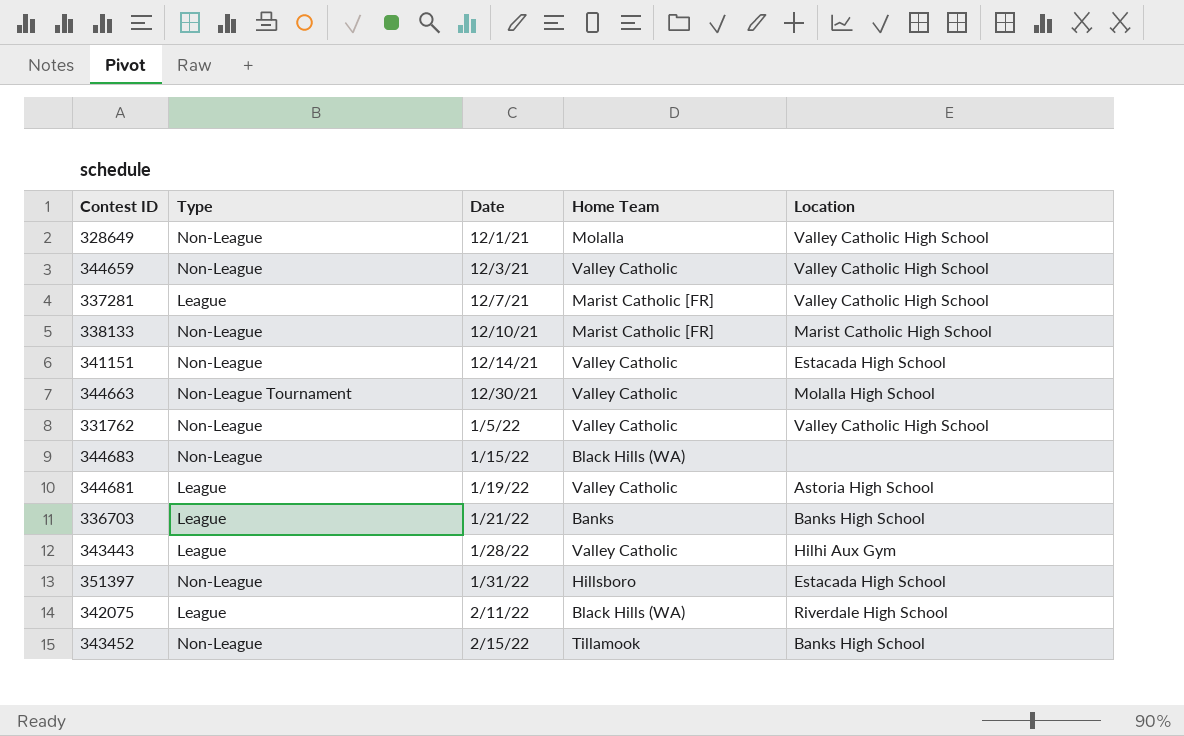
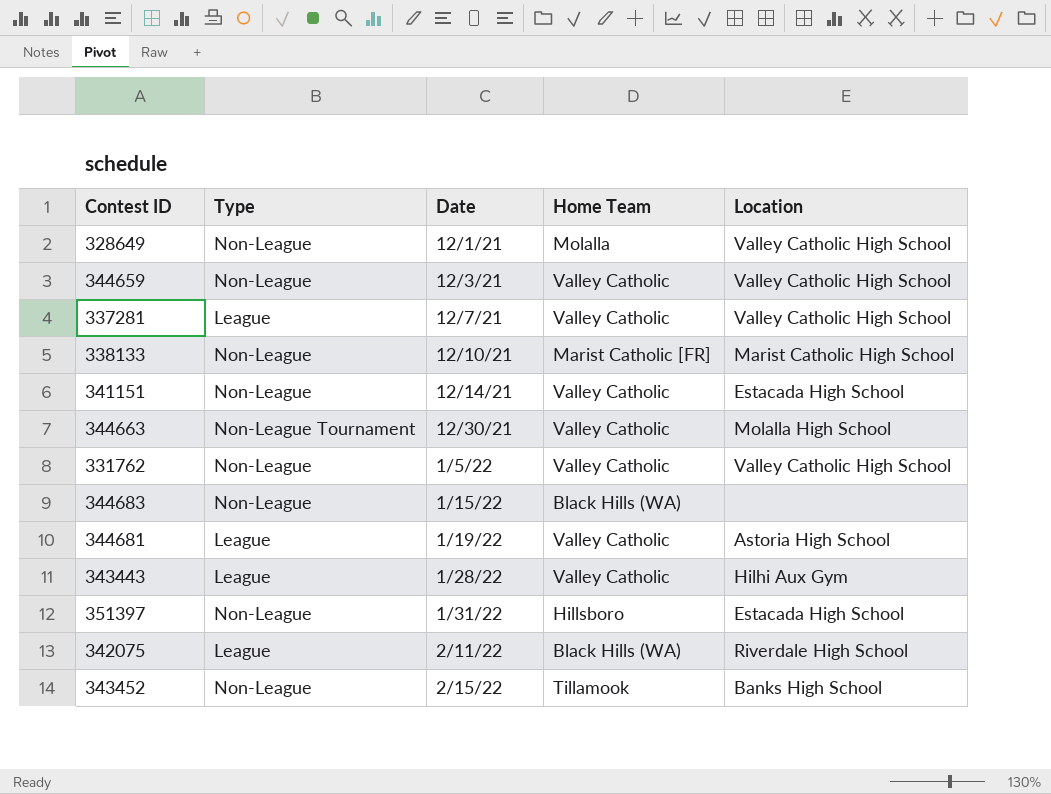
row 336703: League | 1/21/22 | Banks | Banks High School -> none
337281 | Home Team: Marist Catholic [FR] -> Valley Catholic

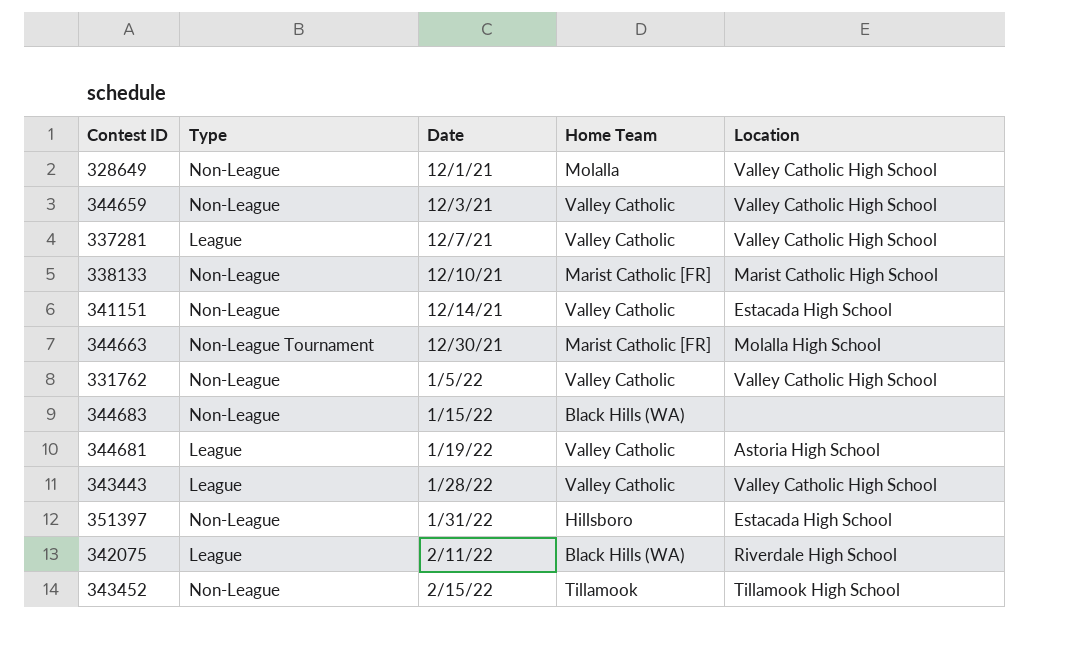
344663 | Home Team: Valley Catholic -> Marist Catholic [FR]
343443 | Location: Hilhi Aux Gym -> Valley Catholic High School
343452 | Location: Banks High School -> Tillamook High School

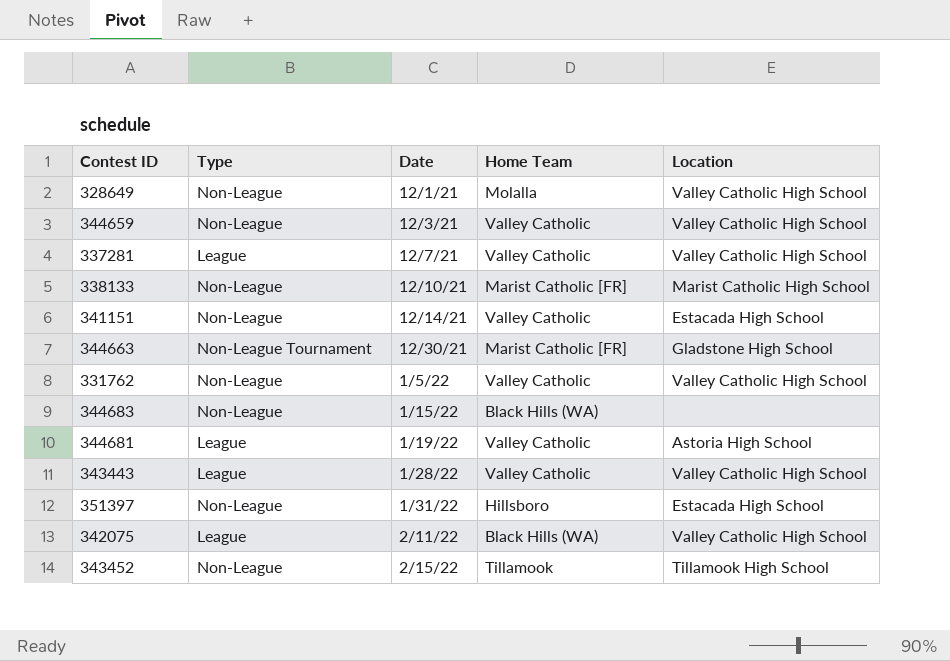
344663 | Location: Molalla High School -> Gladstone High School
342075 | Location: Riverdale High School -> Valley Catholic High School

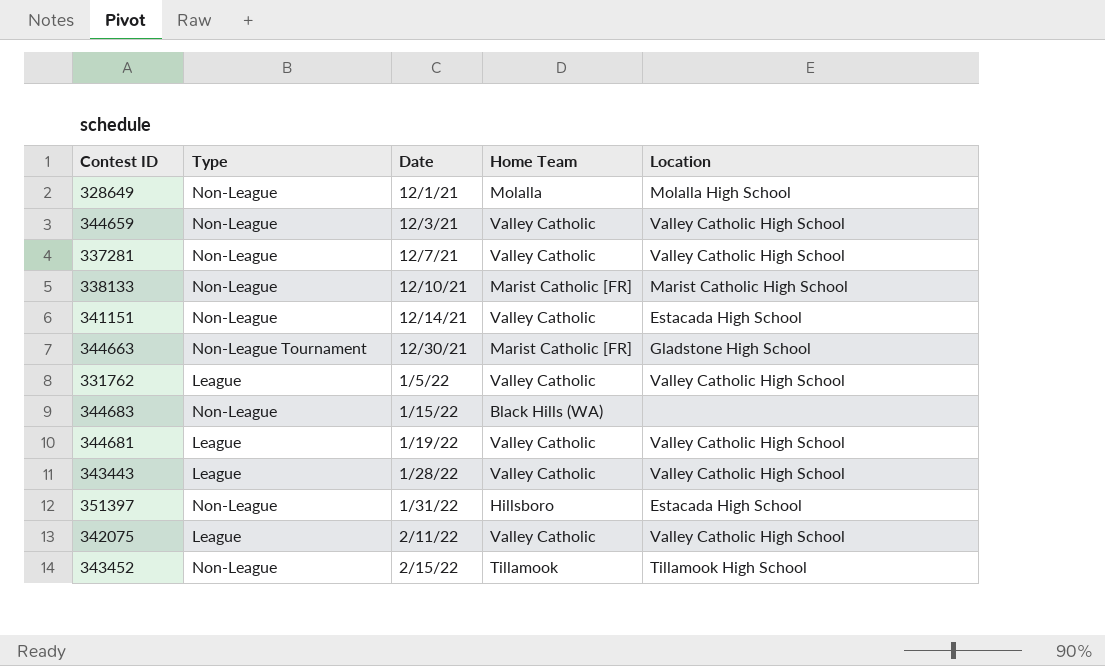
328649 | Location: Valley Catholic High School -> Molalla High School
337281 | Type: League -> Non-League
331762 | Type: Non-League -> League
344681 | Location: Astoria High School -> Valley Catholic High School
342075 | Home Team: Black Hills (WA) -> Valley Catholic

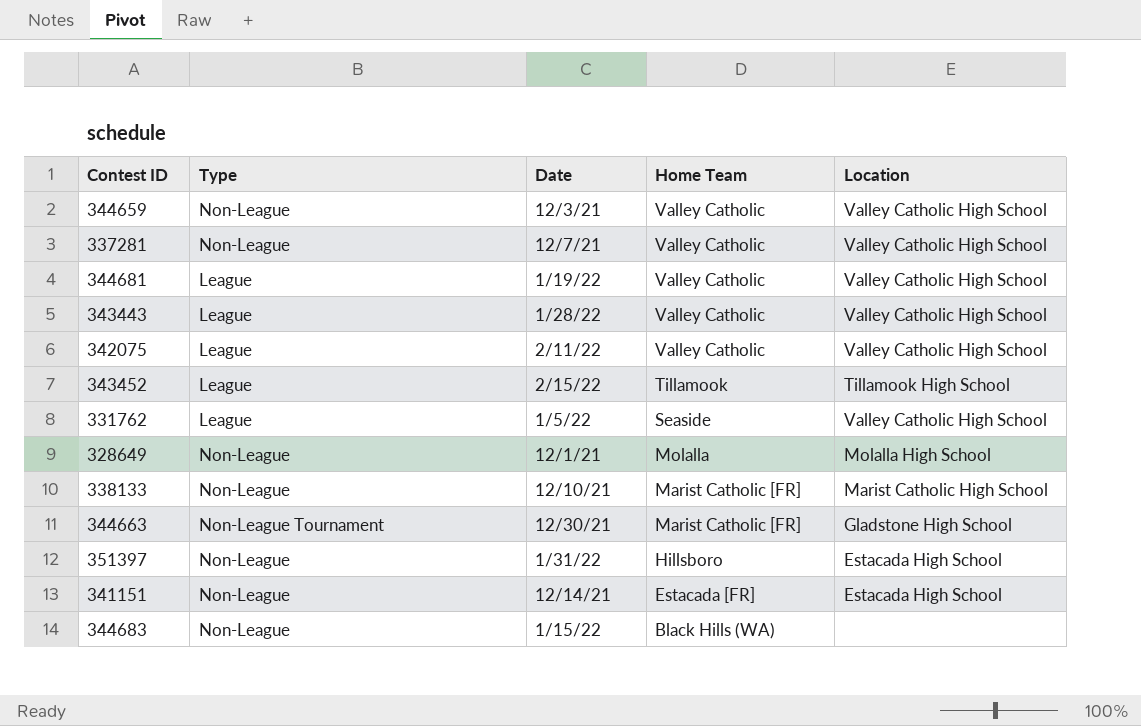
row order: Date ascending -> Home Team descending
343452 | Type: Non-League -> League
331762 | Home Team: Valley Catholic -> Seaside
341151 | Home Team: Valley Catholic -> Estacada [FR]

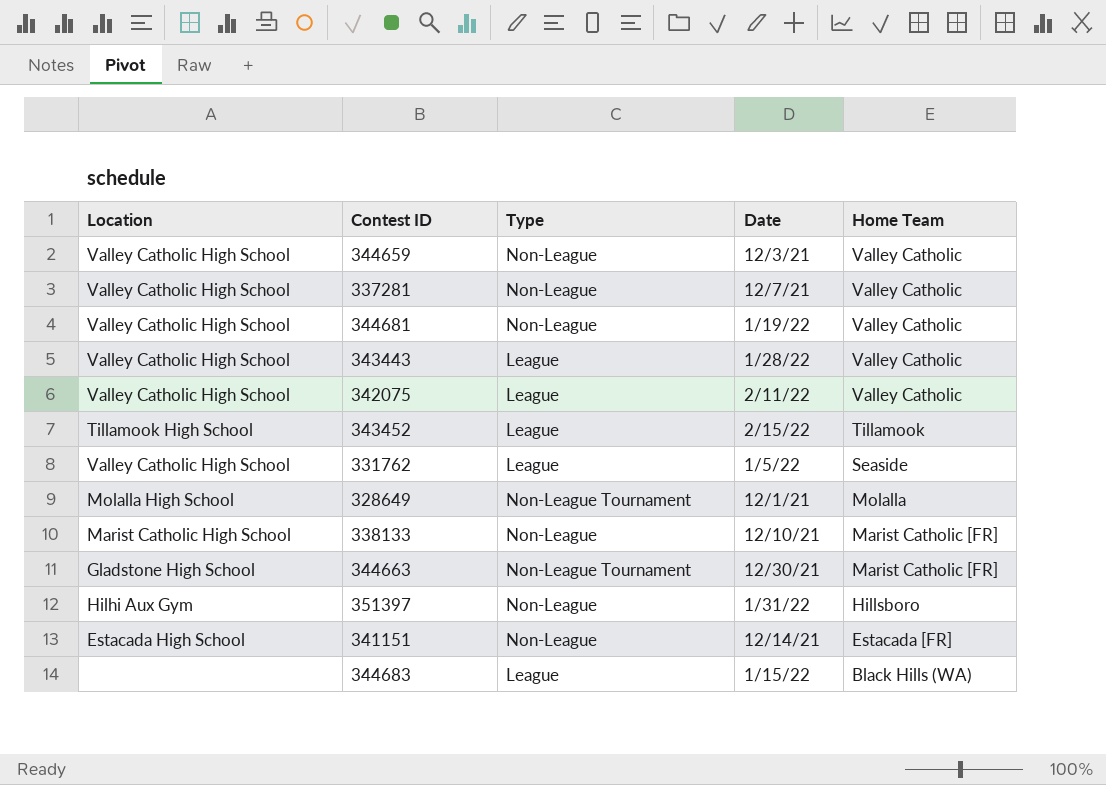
column Location | position: 5 -> 1
344681 | Type: League -> Non-League
328649 | Type: Non-League -> Non-League Tournament
351397 | Location: Estacada High School -> Hilhi Aux Gym
344683 | Type: Non-League -> League

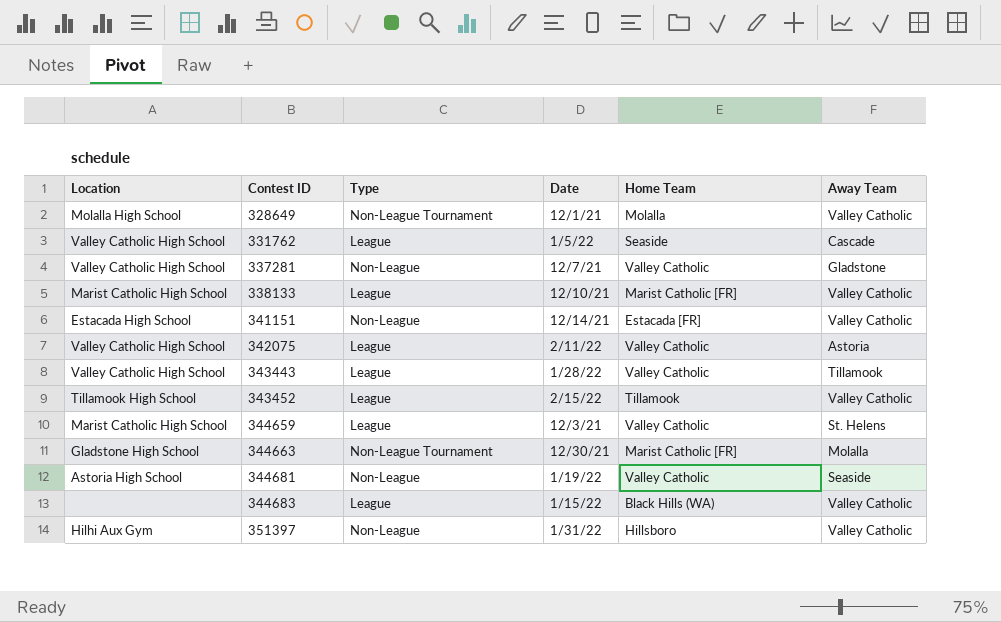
row order: Home Team descending -> Contest ID ascending
column Away Team | position: none -> 6
338133 | Type: Non-League -> League
344659 | Location: Valley Catholic High School -> Marist Catholic High School
344659 | Type: Non-League -> League
344681 | Location: Valley Catholic High School -> Astoria High School

